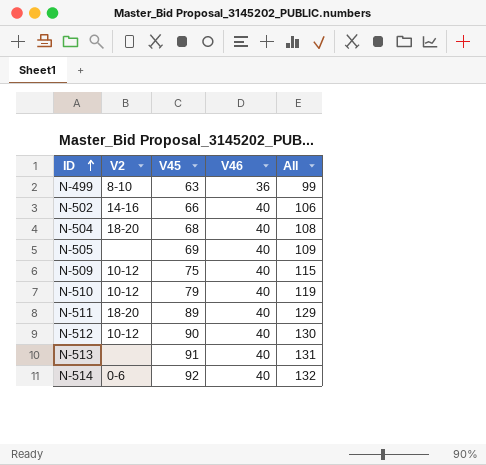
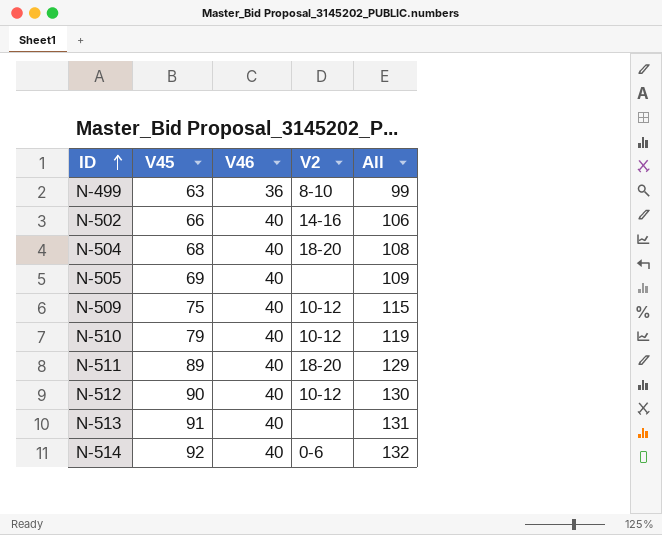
column V2 | position: 2 -> 4

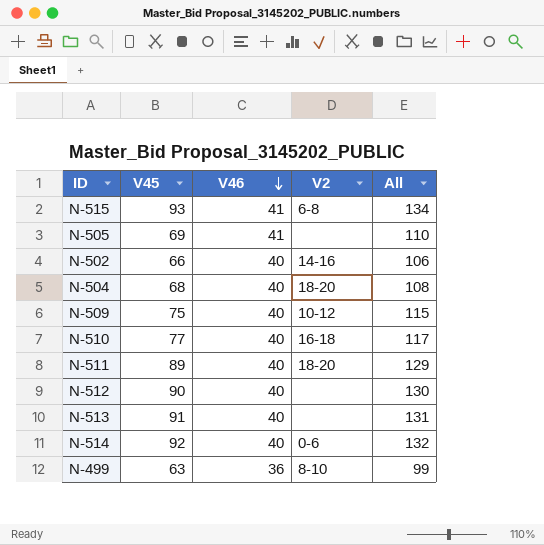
row order: ID ascending -> V46 descending
row N-515: none -> 93 | 41 | 6-8 | 134
N-505 | V46: 40 -> 41
N-505 | All: 109 -> 110
N-510 | V45: 79 -> 77
N-510 | V2: 10-12 -> 16-18
N-510 | All: 119 -> 117
N-512 | V2: 10-12 -> none

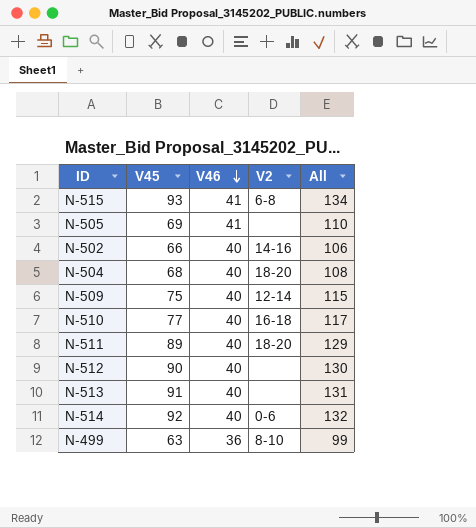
N-509 | V2: 10-12 -> 12-14

